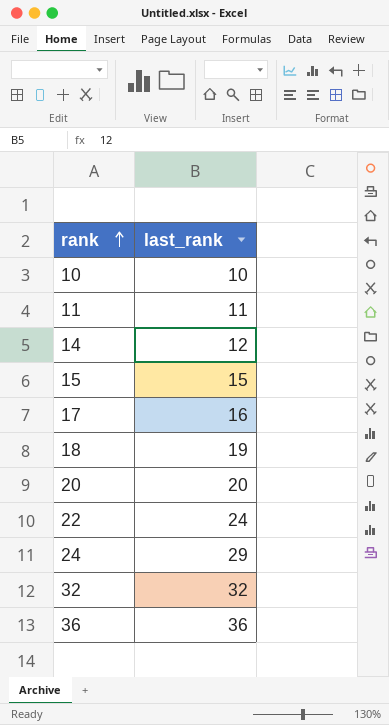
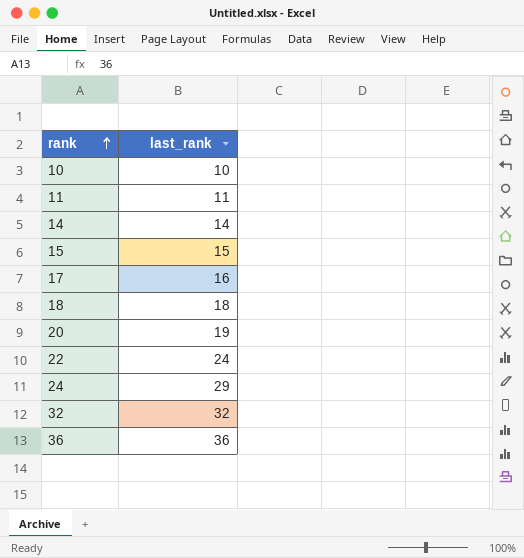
14 | last_rank: 12 -> 14
18 | last_rank: 19 -> 18
20 | last_rank: 20 -> 19

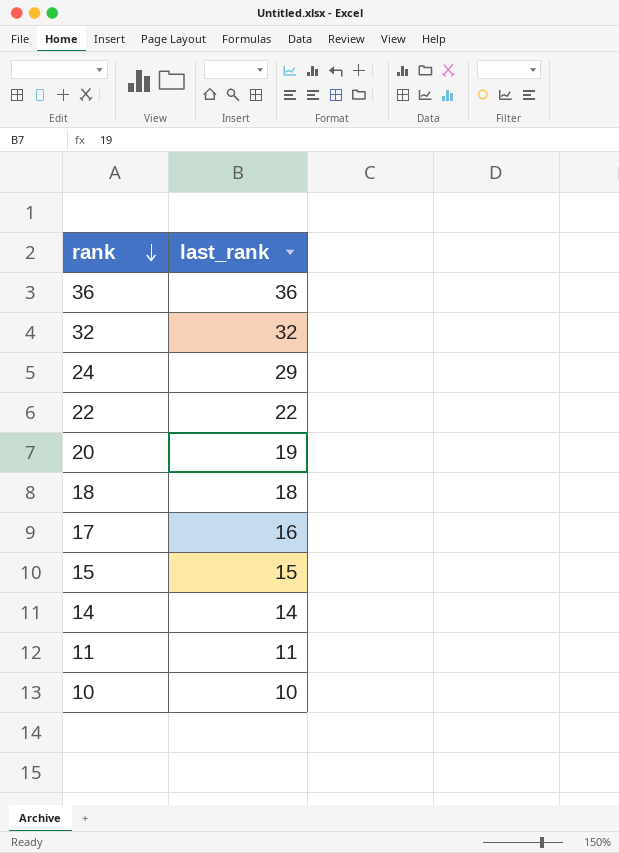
row order: rank ascending -> rank descending
22 | last_rank: 24 -> 22

